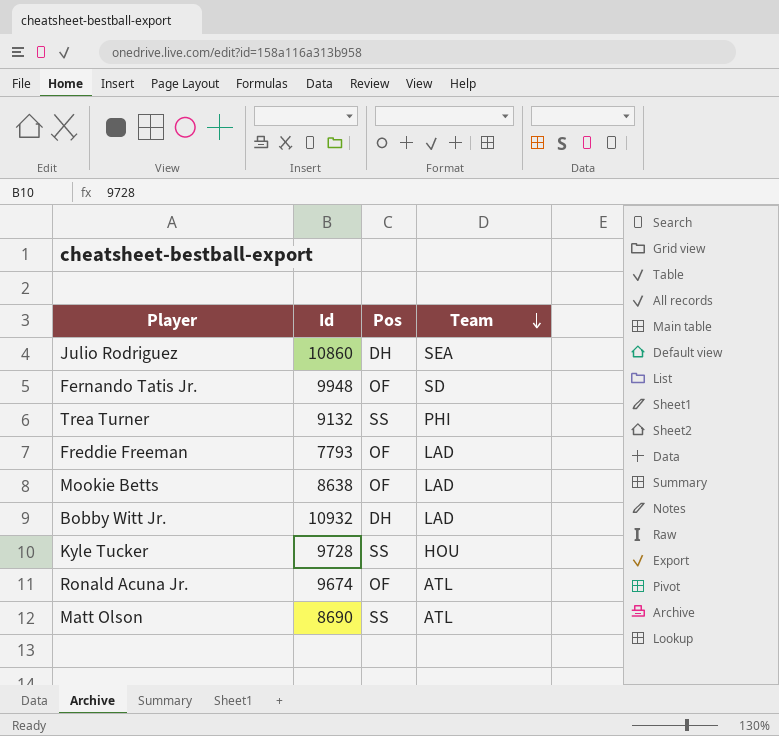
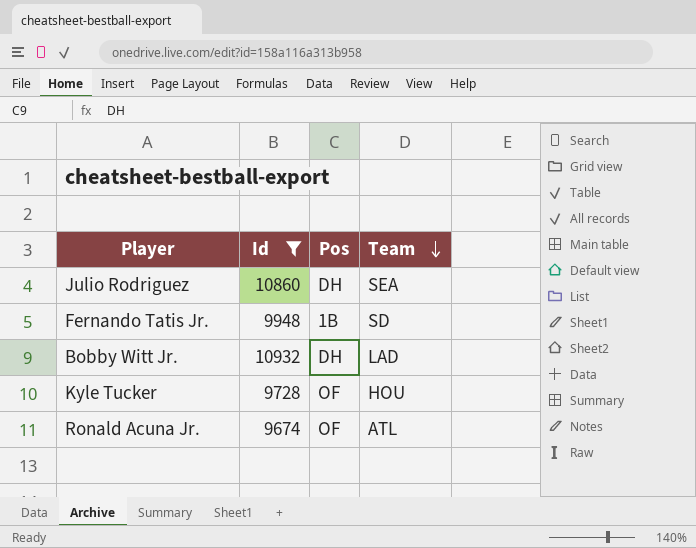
filter: none -> Id >= 9674
Fernando Tatis Jr. | Pos: OF -> 1B
Kyle Tucker | Pos: SS -> OF

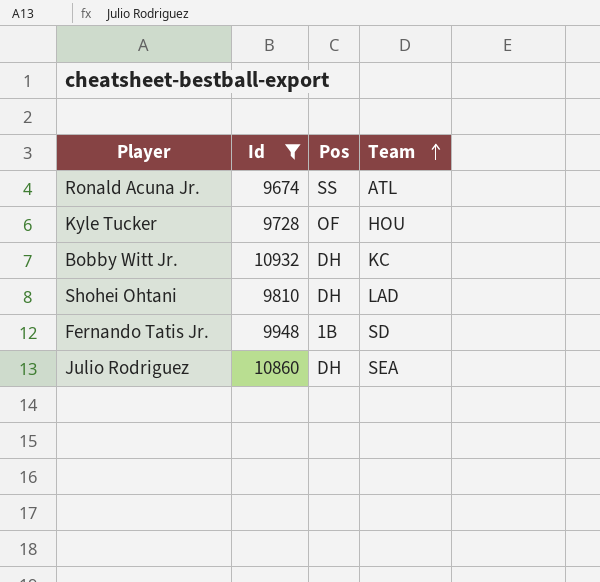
row order: Team descending -> Team ascending
Ronald Acuna Jr. | Pos: OF -> SS
Bobby Witt Jr. | Team: LAD -> KC
row Shohei Ohtani: none -> 9810 | DH | LAD

